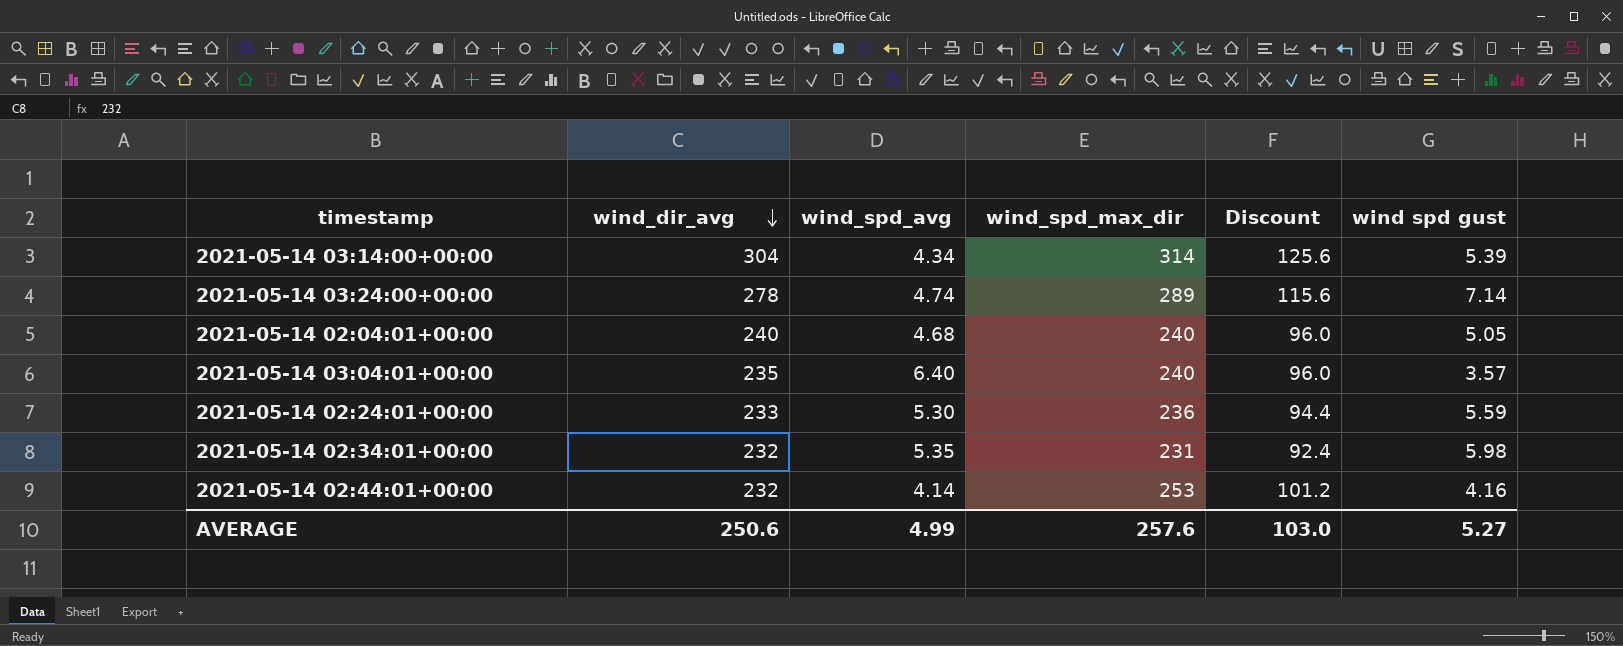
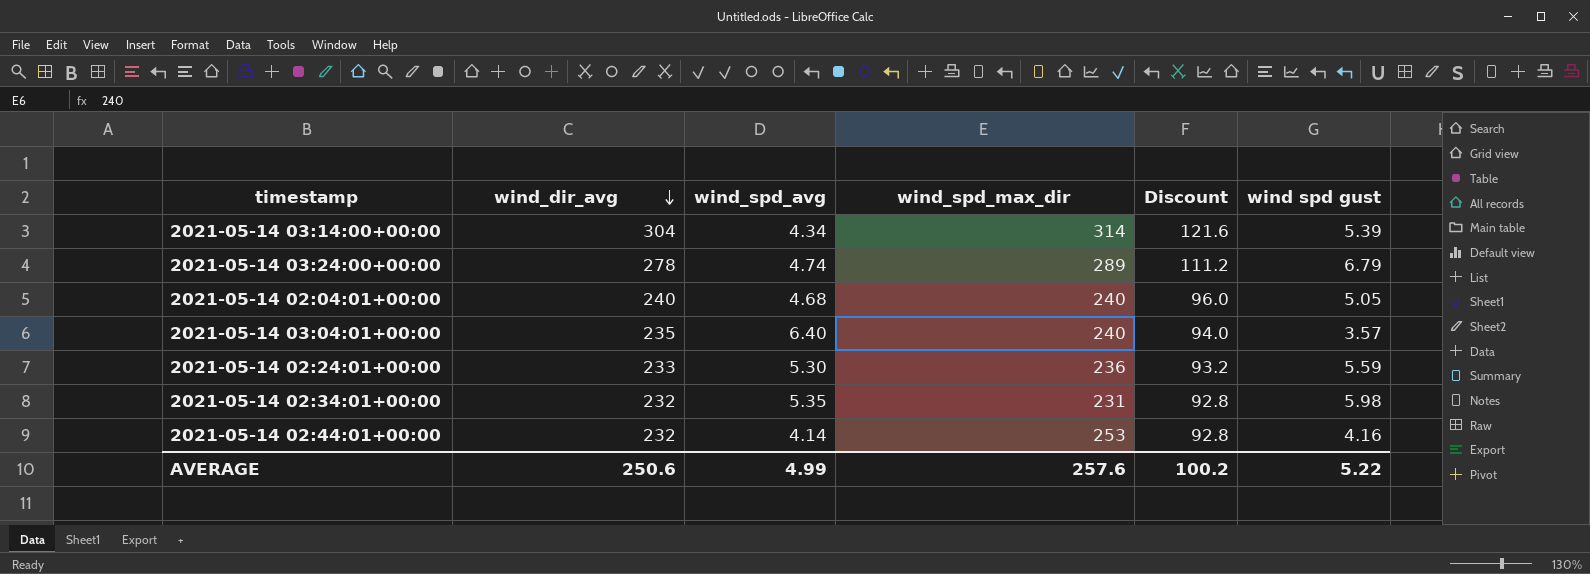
column Discount | formula: [wind_spd_max_dir] * 0.4 -> [wind_dir_avg] * 0.4
2021-05-14 03:24:00+00:00 | wind spd gust: 7.14 -> 6.79
AVERAGE | Discount: 103.0 -> 100.2
AVERAGE | wind spd gust: 5.27 -> 5.22

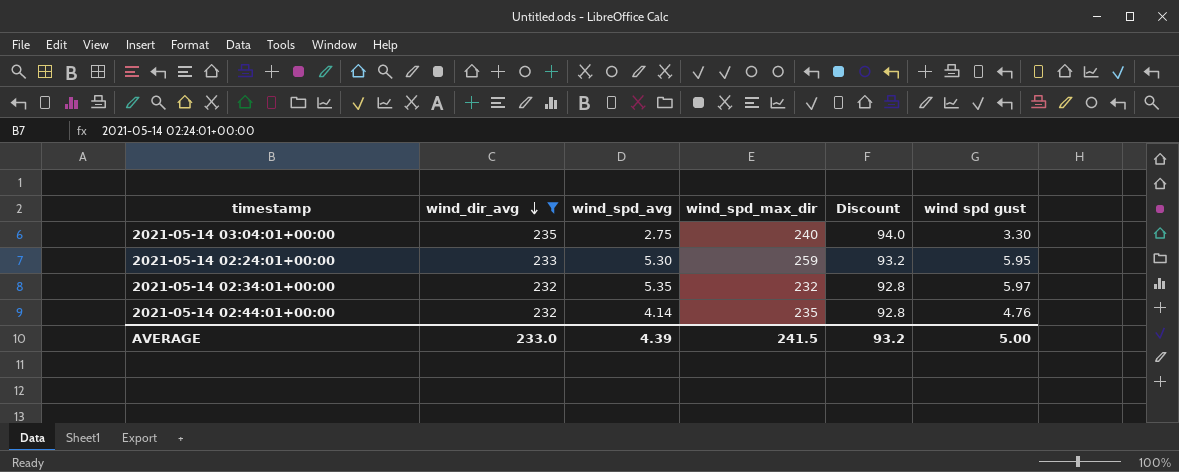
filter: none -> wind_dir_avg <= 235
2021-05-14 03:04:01+00:00 | wind_spd_avg: 6.40 -> 2.75
2021-05-14 03:04:01+00:00 | wind spd gust: 3.57 -> 3.30
2021-05-14 02:24:01+00:00 | wind_spd_max_dir: 236 -> 259
2021-05-14 02:24:01+00:00 | wind spd gust: 5.59 -> 5.95
2021-05-14 02:34:01+00:00 | wind_spd_max_dir: 231 -> 232
2021-05-14 02:34:01+00:00 | wind spd gust: 5.98 -> 5.97
2021-05-14 02:44:01+00:00 | wind_spd_max_dir: 253 -> 235
2021-05-14 02:44:01+00:00 | wind spd gust: 4.16 -> 4.76
AVERAGE | wind_dir_avg: 250.6 -> 233.0
AVERAGE | wind_spd_avg: 4.99 -> 4.39
AVERAGE | wind_spd_max_dir: 257.6 -> 241.5
AVERAGE | Discount: 100.2 -> 93.2
AVERAGE | wind spd gust: 5.22 -> 5.00

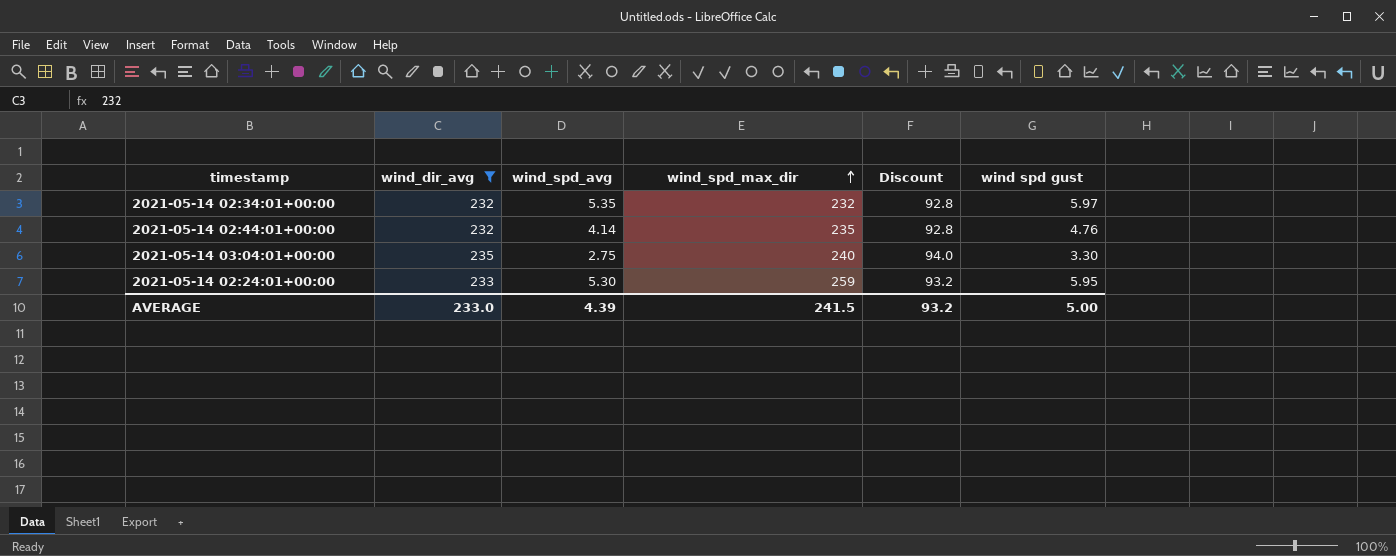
row order: wind_dir_avg descending -> wind_spd_max_dir ascending

